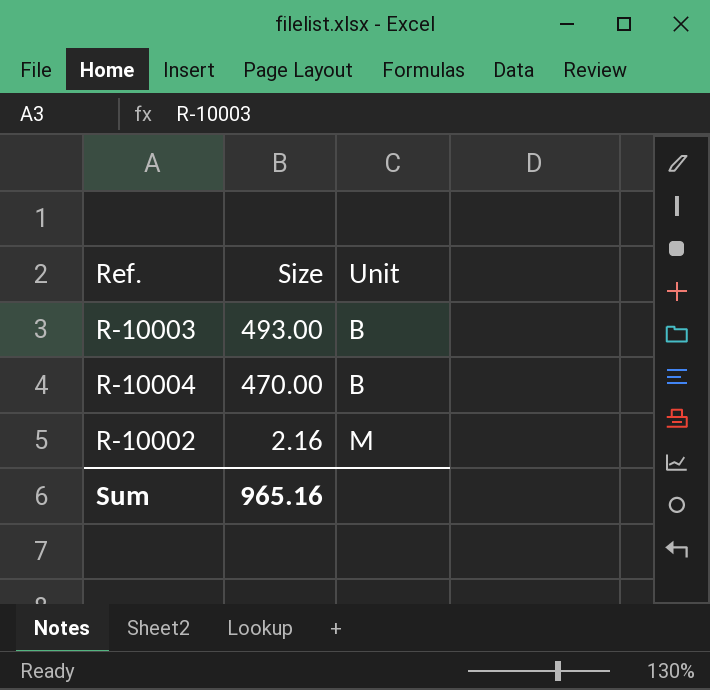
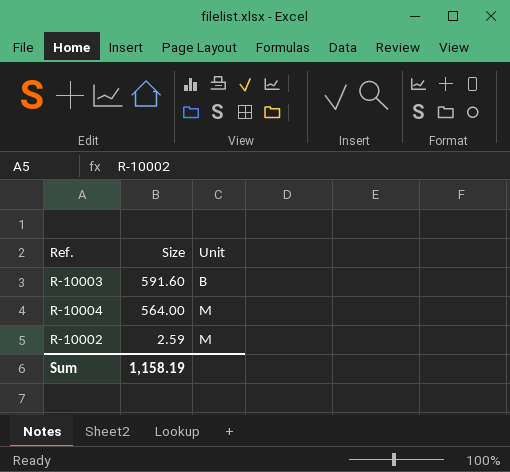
R-10003 | Size: 493.00 -> 591.60
R-10004 | Size: 470.00 -> 564.00
R-10004 | Unit: B -> M
R-10002 | Size: 2.16 -> 2.59
Sum | Size: 965.16 -> 1,158.19

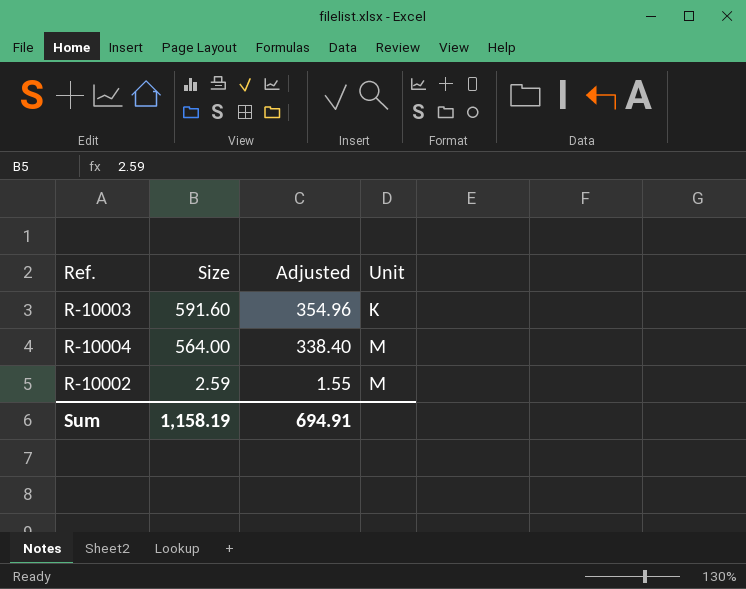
column Adjusted | formula: none -> [Size] * 0.6
R-10003 | Unit: B -> K

